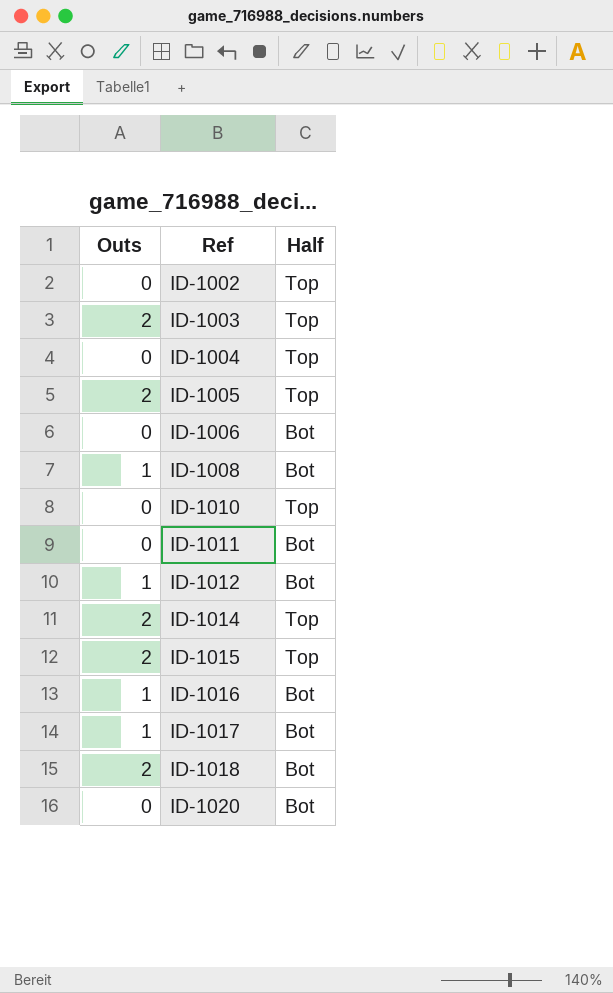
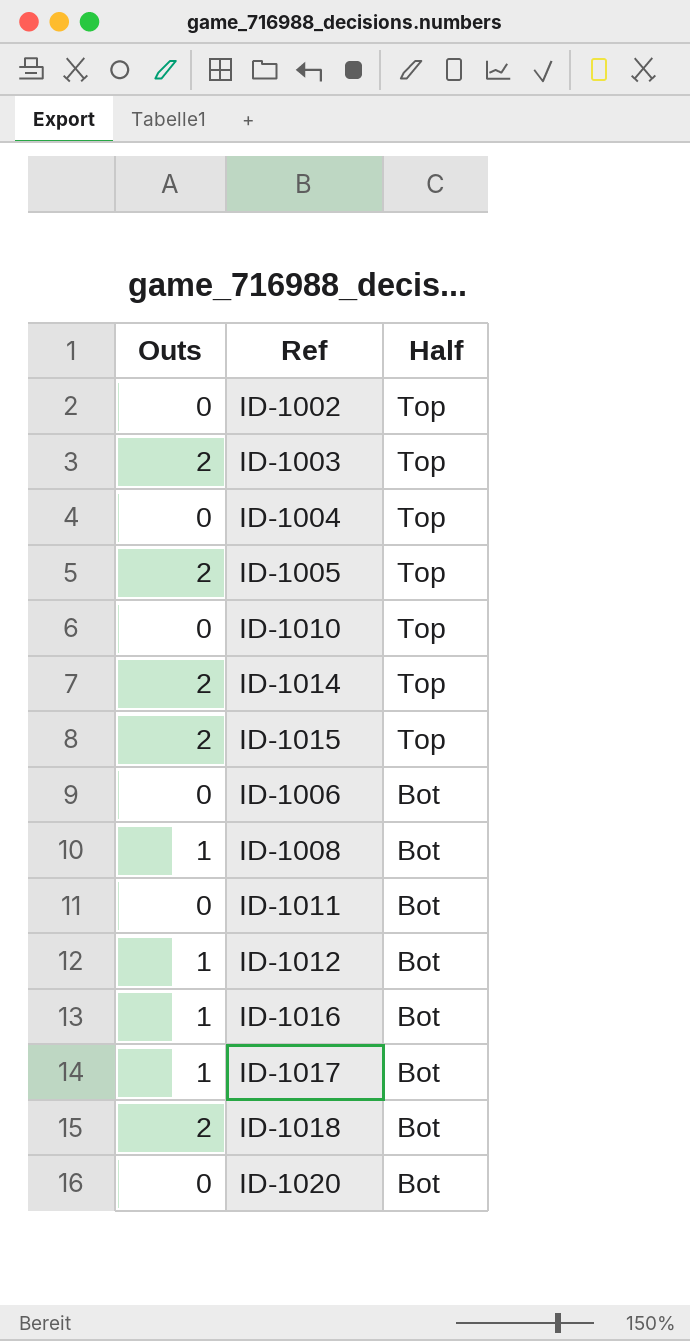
row order: Ref ascending -> Half descending

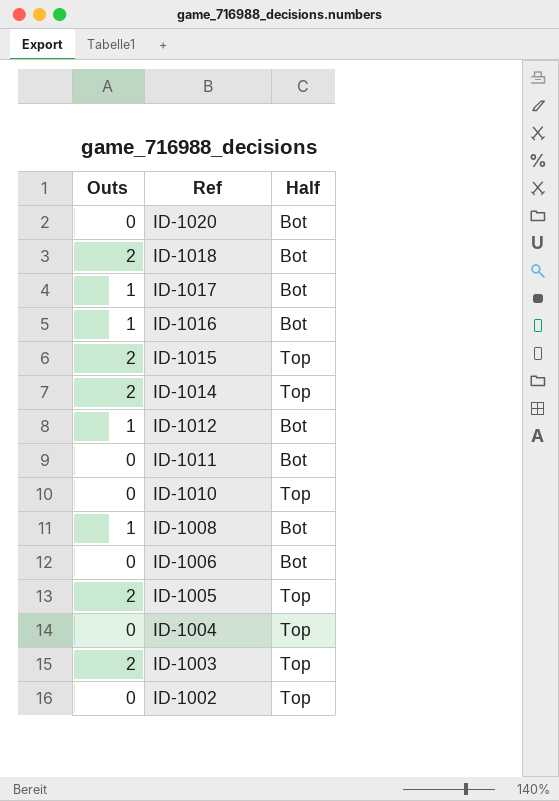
row order: Half descending -> Ref descending

